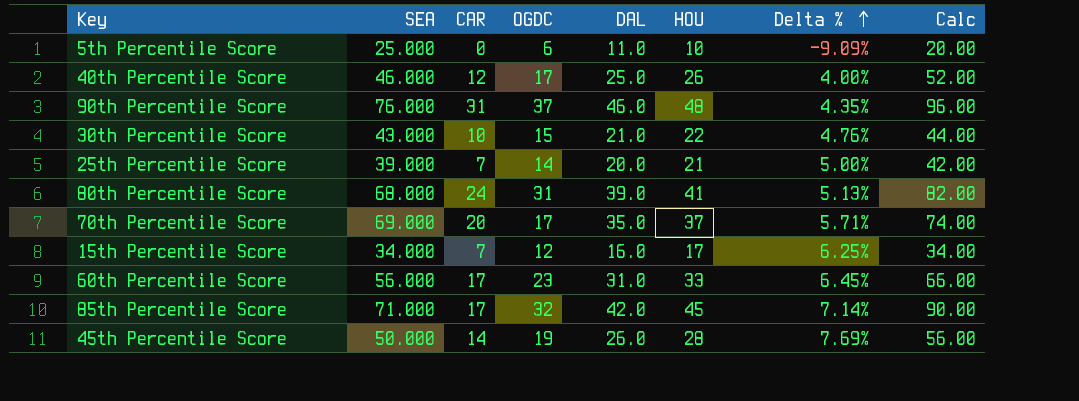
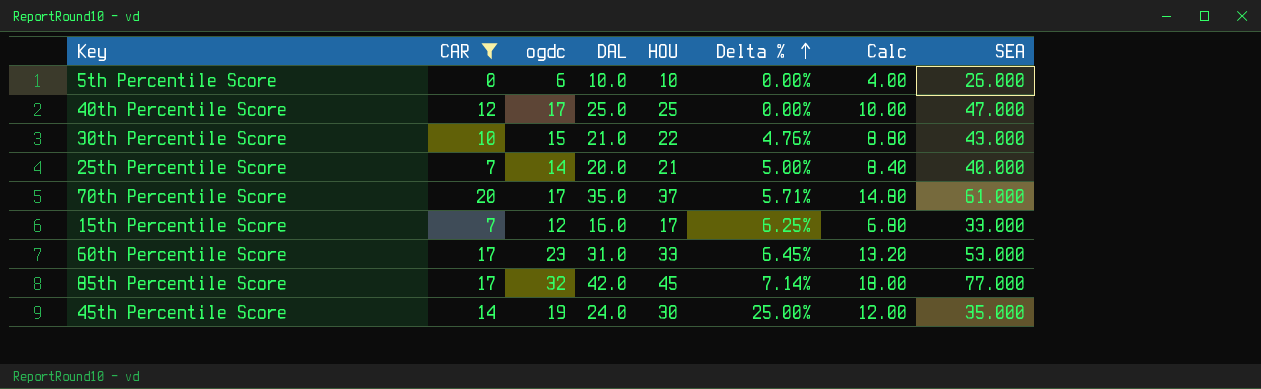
filter: none -> CAR <= 20
column name: OGDC -> ogdc
column Calc | formula: [HOU] * 2 -> [HOU] * 0.4
column SEA | position: 2 -> 8
5th Percentile Score | DAL: 11.0 -> 10.0
5th Percentile Score | Delta %: -9.09% -> 0.00%
5th Percentile Score | SEA: 25.000 -> 26.000
40th Percentile Score | HOU: 26 -> 25
40th Percentile Score | Delta %: 4.00% -> 0.00%
40th Percentile Score | SEA: 46.000 -> 47.000
25th Percentile Score | SEA: 39.000 -> 40.000
70th Percentile Score | SEA: 69.000 -> 61.000
15th Percentile Score | SEA: 34.000 -> 33.000
60th Percentile Score | SEA: 56.000 -> 53.000
85th Percentile Score | SEA: 71.000 -> 77.000
45th Percentile Score | DAL: 26.0 -> 24.0
45th Percentile Score | HOU: 28 -> 30
45th Percentile Score | Delta %: 7.69% -> 25.00%
45th Percentile Score | SEA: 50.000 -> 35.000

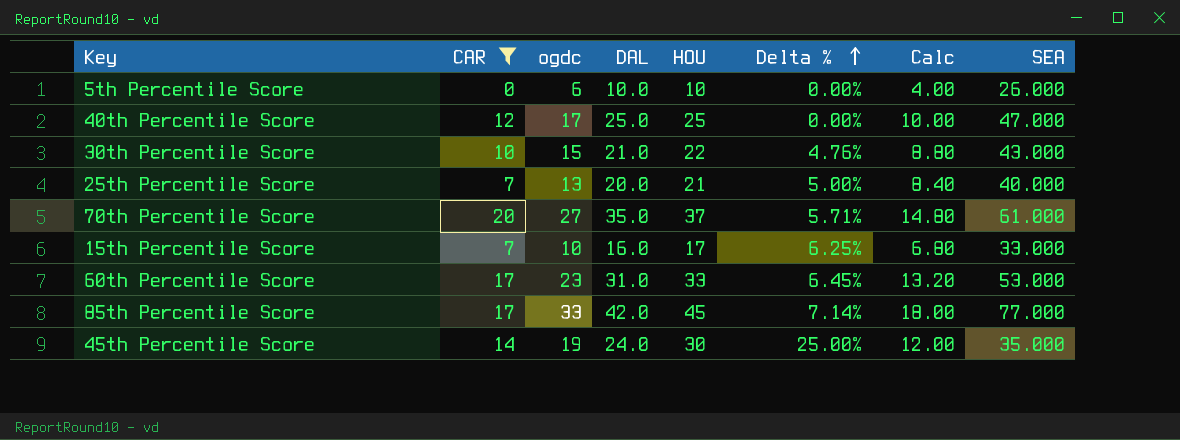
25th Percentile Score | ogdc: 14 -> 13
70th Percentile Score | ogdc: 17 -> 27
15th Percentile Score | ogdc: 12 -> 10
85th Percentile Score | ogdc: 32 -> 33

